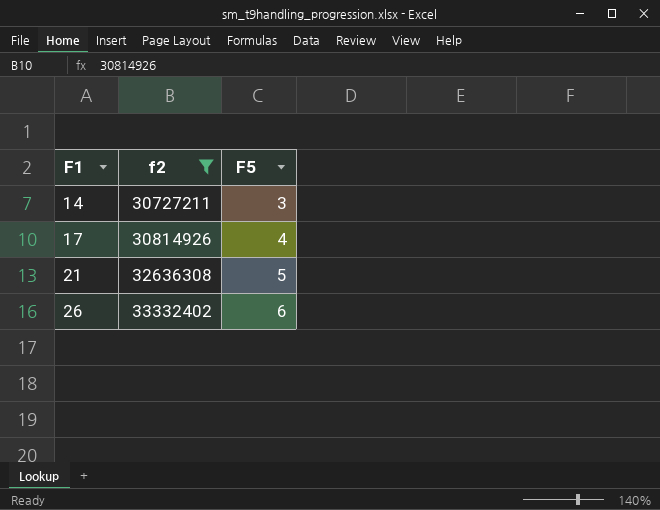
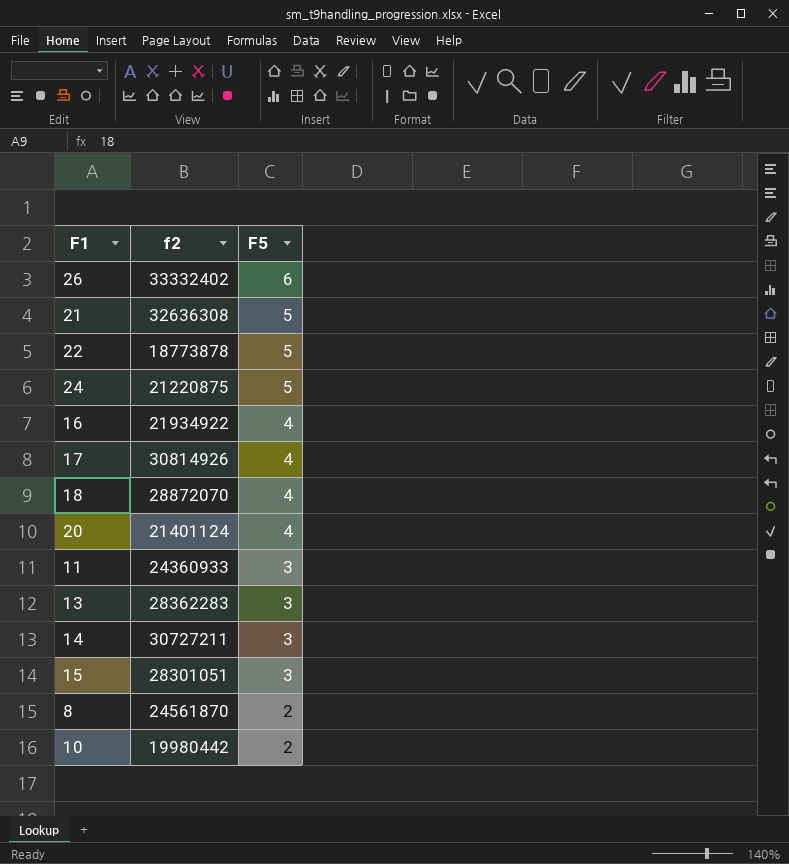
filter: f2 >= 30727211 -> none
row order: F1 ascending -> F5 descending

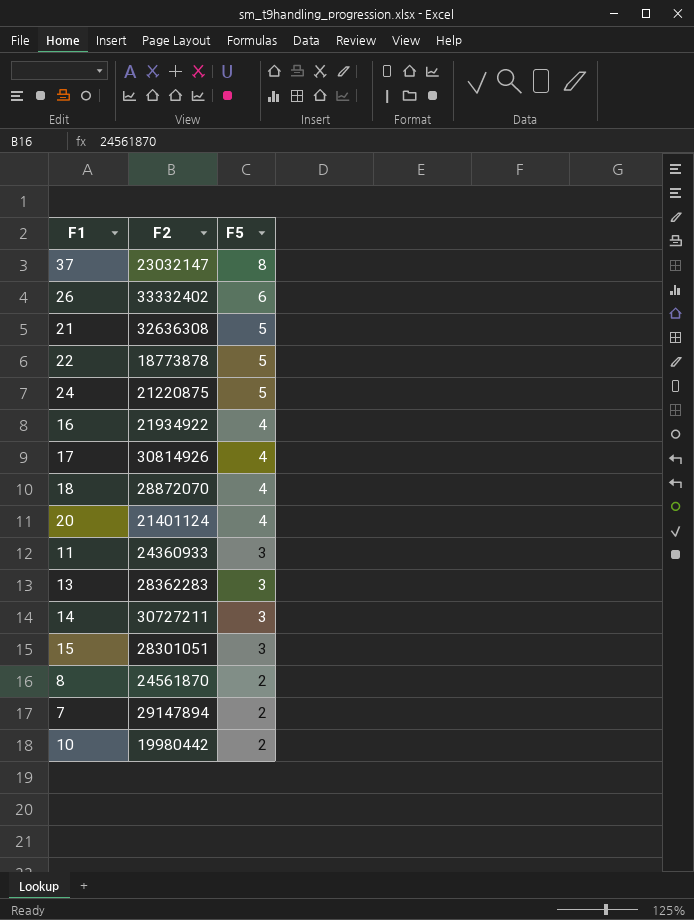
column name: f2 -> F2
row 37: none -> 23032147 | 8
row 7: none -> 29147894 | 2

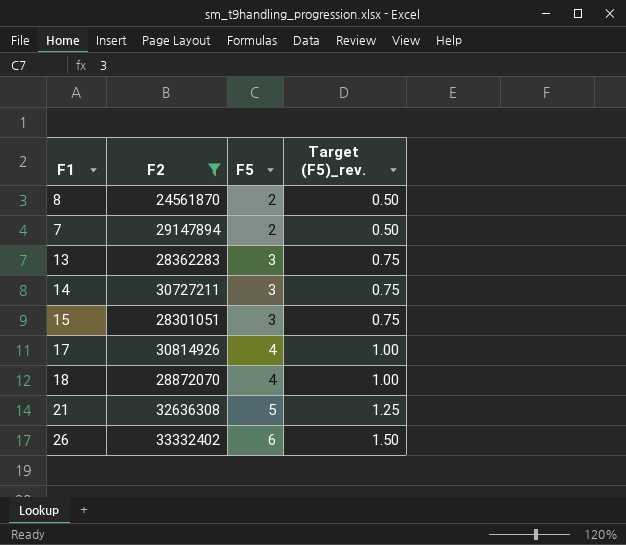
filter: none -> F2 >= 24561870
row order: F5 descending -> F5 ascending
column Target (F5)_rev. | formula: none -> [F5] * 0.25

